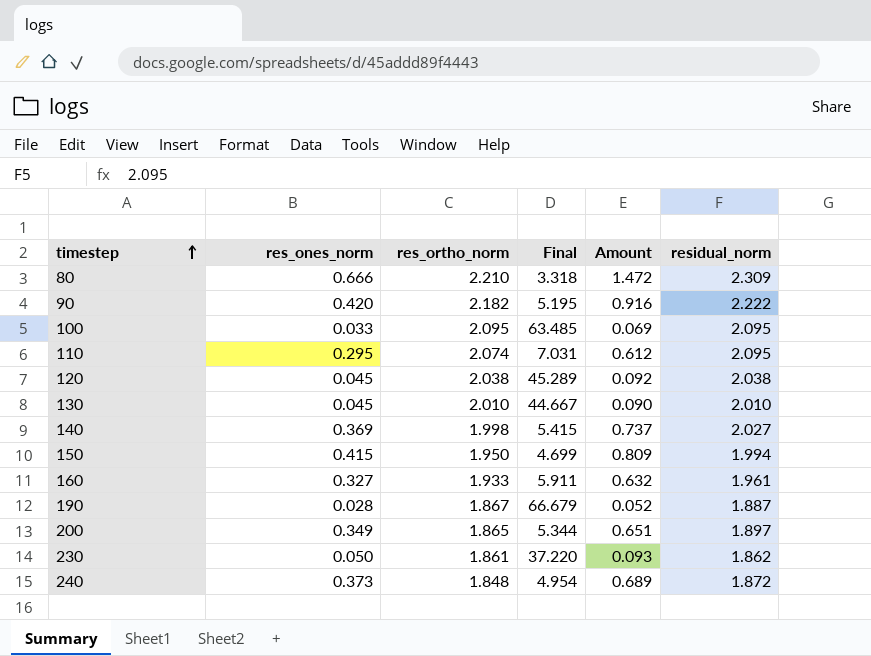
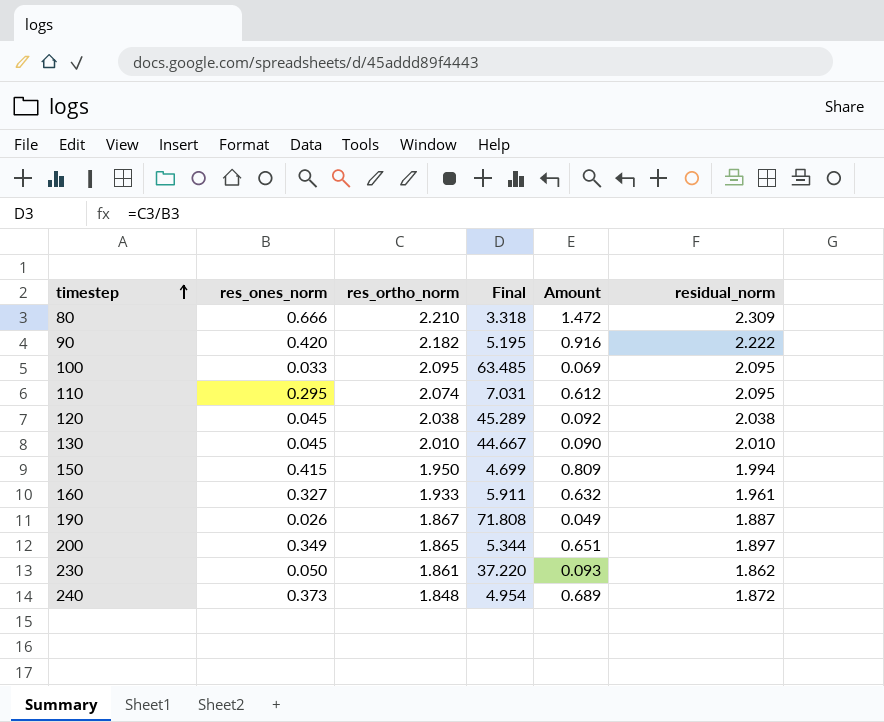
row 140: 0.369 | 1.998 | 5.415 | 0.737 | 2.027 -> none
190 | res_ones_norm: 0.028 -> 0.026
190 | Final: 66.679 -> 71.808
190 | Amount: 0.052 -> 0.049

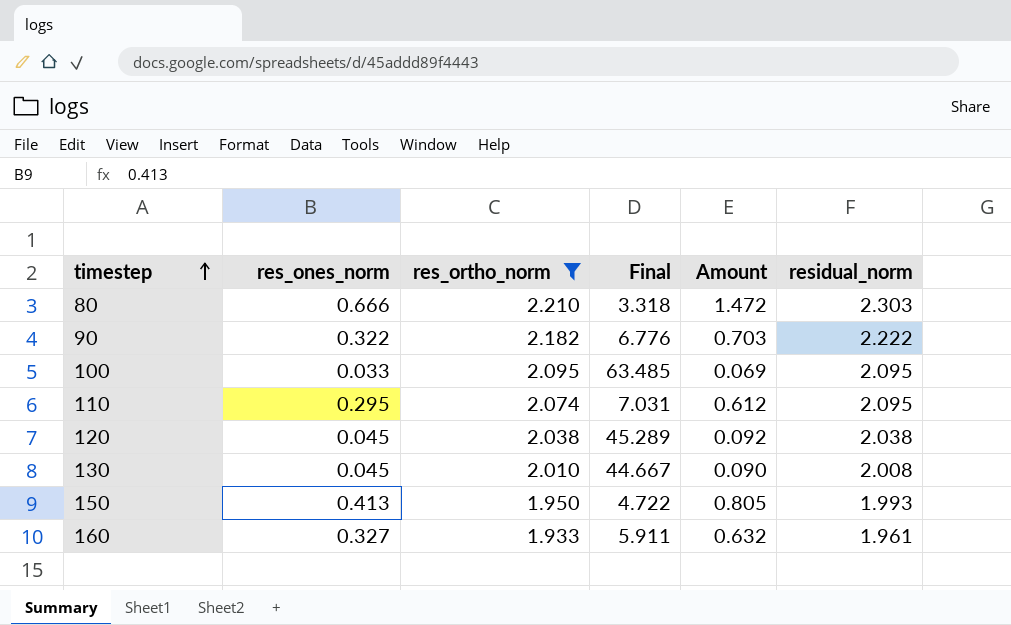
filter: none -> res_ortho_norm >= 1.933
80 | residual_norm: 2.309 -> 2.303
90 | res_ones_norm: 0.420 -> 0.322
90 | Final: 5.195 -> 6.776
90 | Amount: 0.916 -> 0.703
130 | residual_norm: 2.010 -> 2.008
150 | res_ones_norm: 0.415 -> 0.413
150 | Final: 4.699 -> 4.722
150 | Amount: 0.809 -> 0.805
150 | residual_norm: 1.994 -> 1.993

